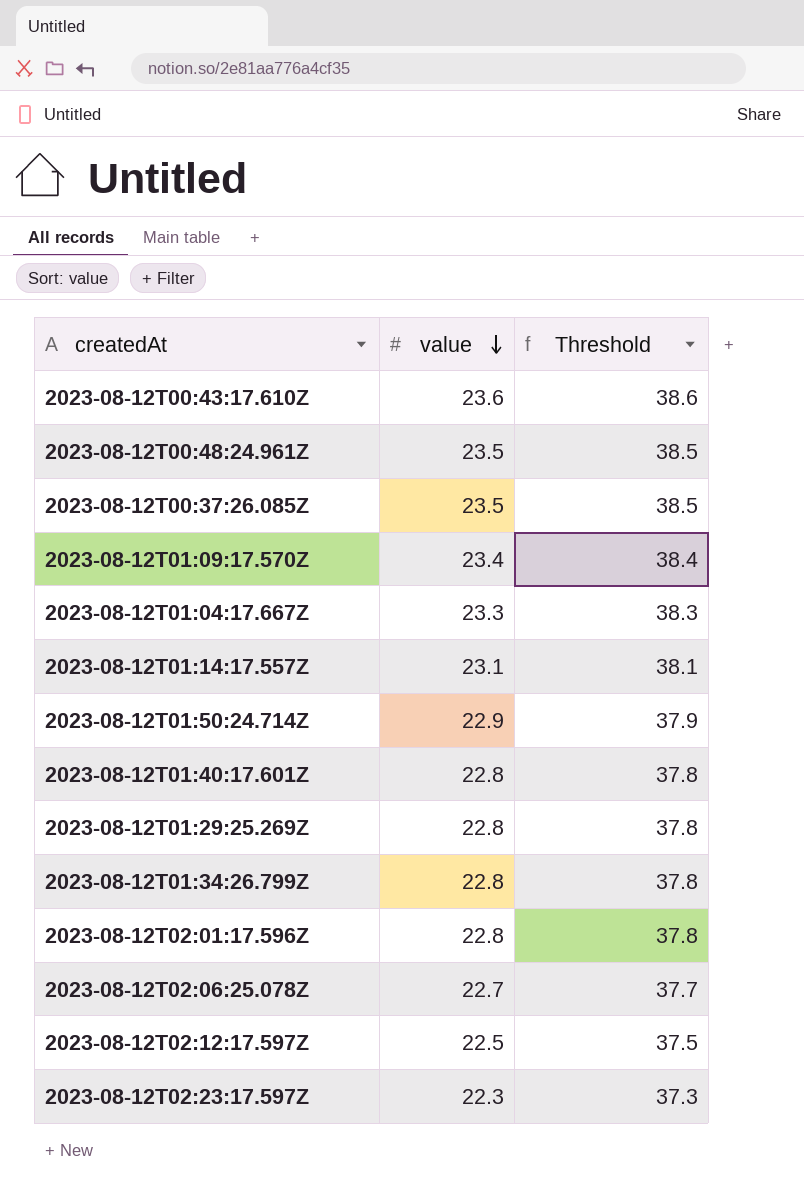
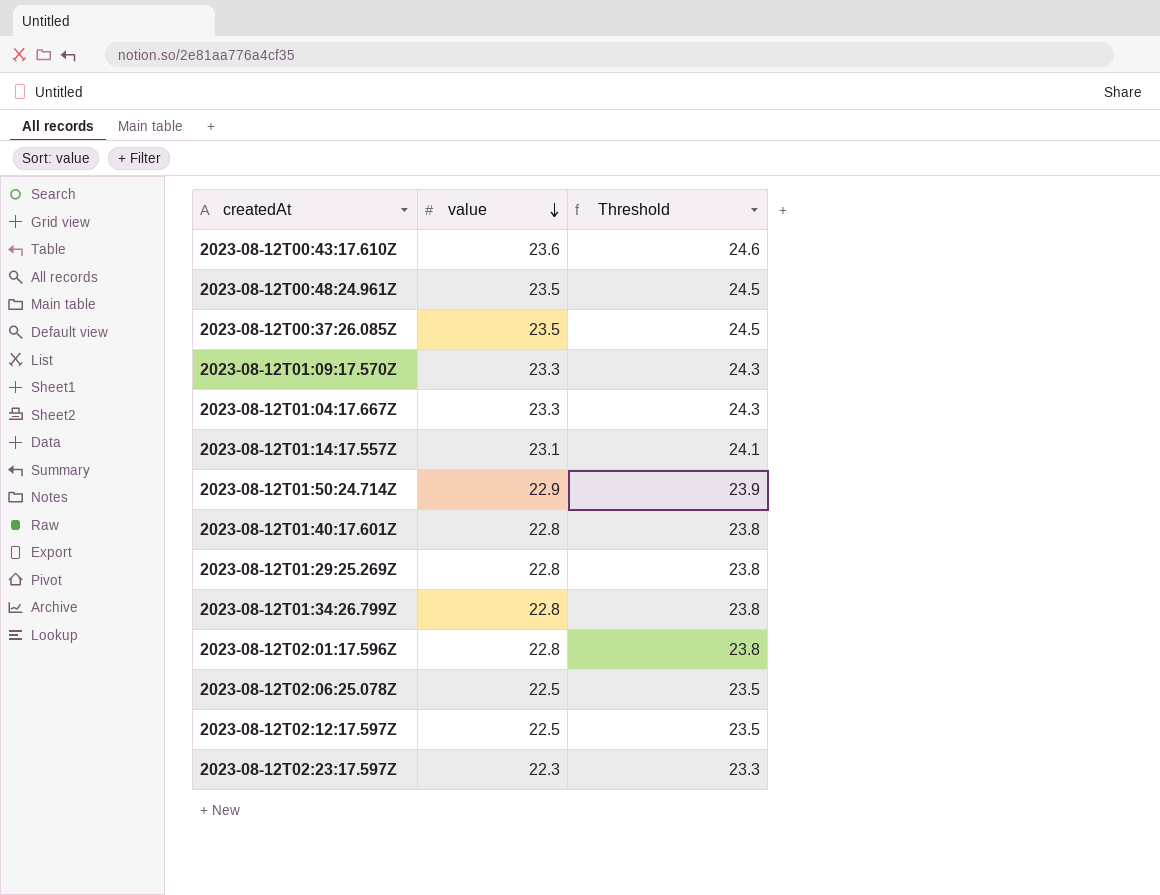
column Threshold | formula: [value] + 15 -> [value] + 1
2023-08-12T01:09:17.570Z | value: 23.4 -> 23.3
2023-08-12T02:06:25.078Z | value: 22.7 -> 22.5

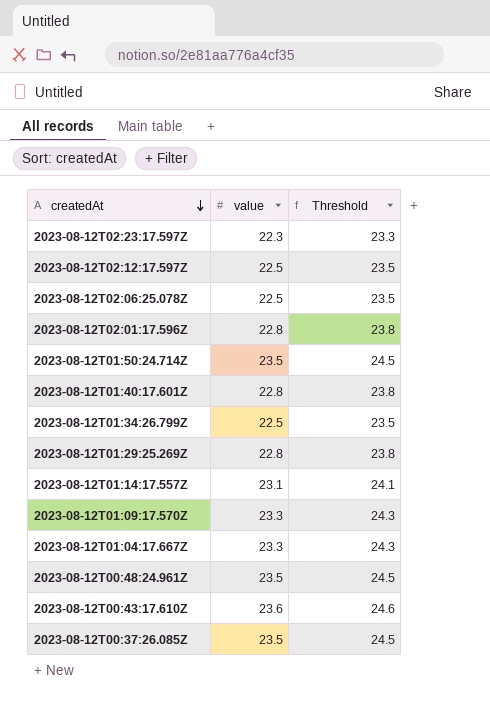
row order: value descending -> createdAt descending
2023-08-12T01:50:24.714Z | value: 22.9 -> 23.5
2023-08-12T01:50:24.714Z | Threshold: 23.9 -> 24.5
2023-08-12T01:34:26.799Z | value: 22.8 -> 22.5
2023-08-12T01:34:26.799Z | Threshold: 23.8 -> 23.5

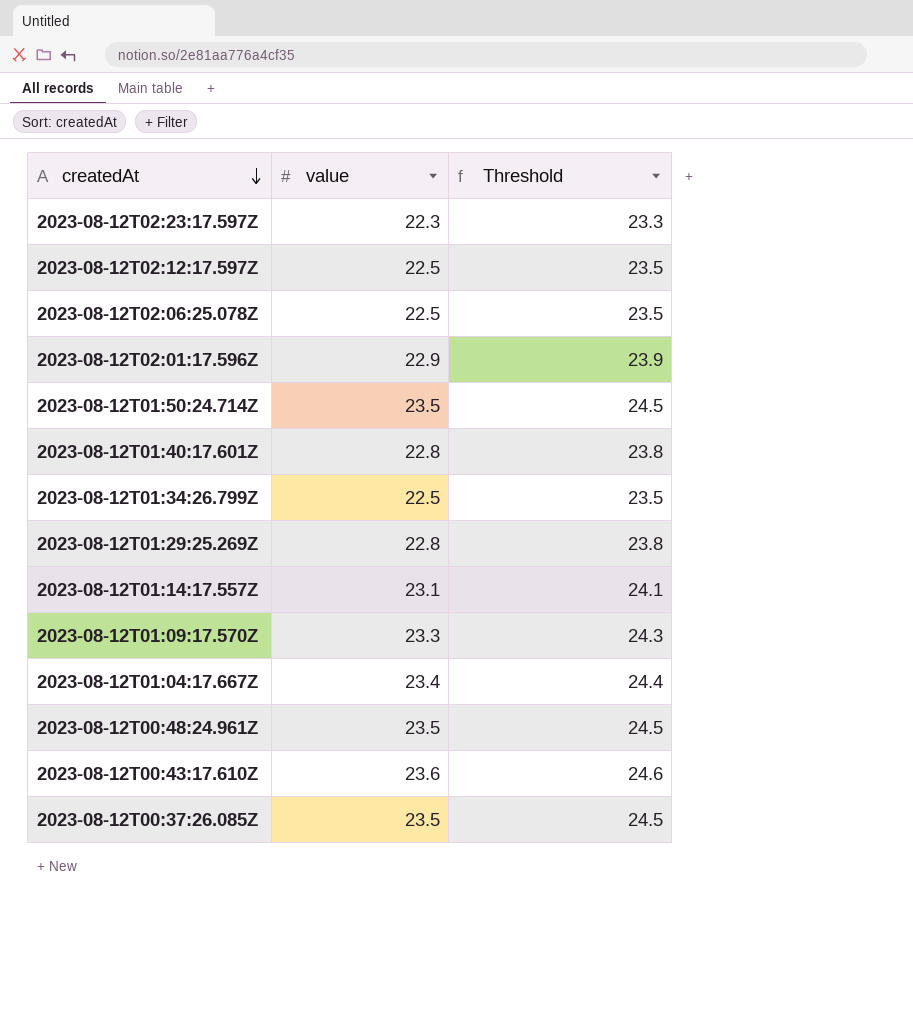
2023-08-12T02:01:17.596Z | value: 22.8 -> 22.9
2023-08-12T02:01:17.596Z | Threshold: 23.8 -> 23.9
2023-08-12T01:04:17.667Z | value: 23.3 -> 23.4
2023-08-12T01:04:17.667Z | Threshold: 24.3 -> 24.4

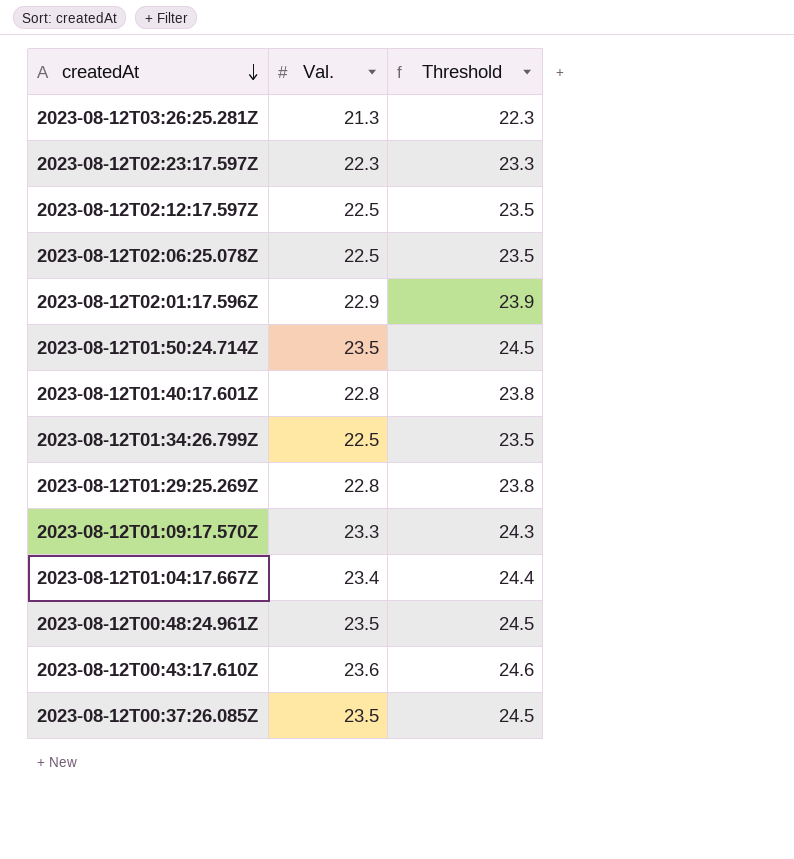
column name: value -> Val.
row 2023-08-12T01:14:17.557Z: 23.1 | 24.1 -> none
row 2023-08-12T03:26:25.281Z: none -> 21.3 | 22.3

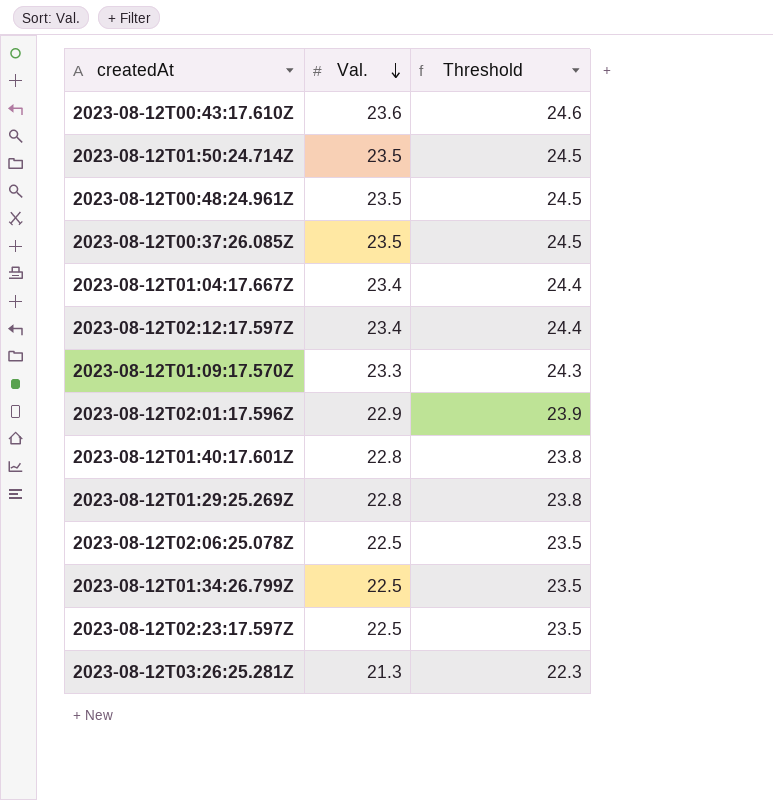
row order: createdAt descending -> Val. descending
2023-08-12T02:12:17.597Z | Val.: 22.5 -> 23.4
2023-08-12T02:12:17.597Z | Threshold: 23.5 -> 24.4
2023-08-12T02:23:17.597Z | Val.: 22.3 -> 22.5
2023-08-12T02:23:17.597Z | Threshold: 23.3 -> 23.5

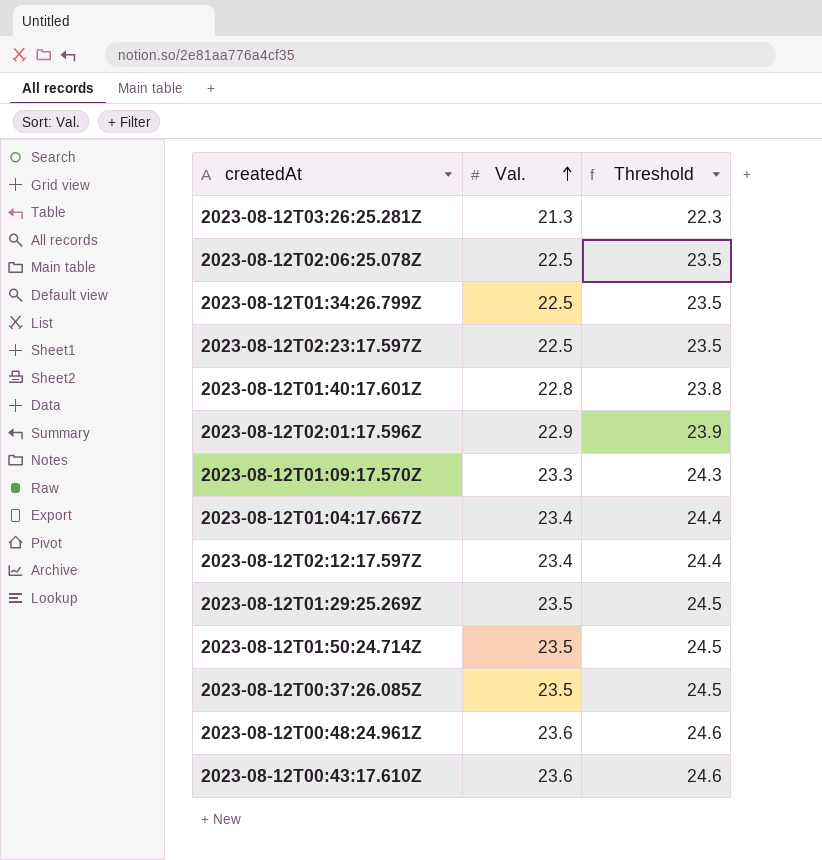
row order: Val. descending -> Val. ascending
2023-08-12T01:29:25.269Z | Val.: 22.8 -> 23.5
2023-08-12T01:29:25.269Z | Threshold: 23.8 -> 24.5
2023-08-12T00:48:24.961Z | Val.: 23.5 -> 23.6
2023-08-12T00:48:24.961Z | Threshold: 24.5 -> 24.6

